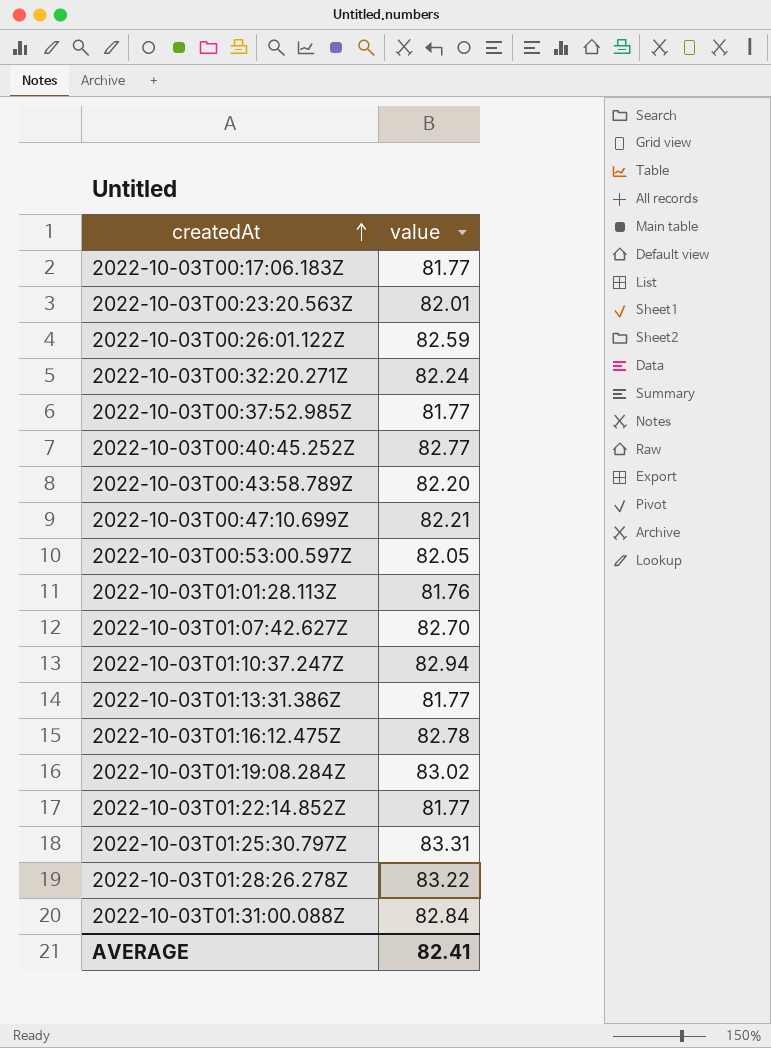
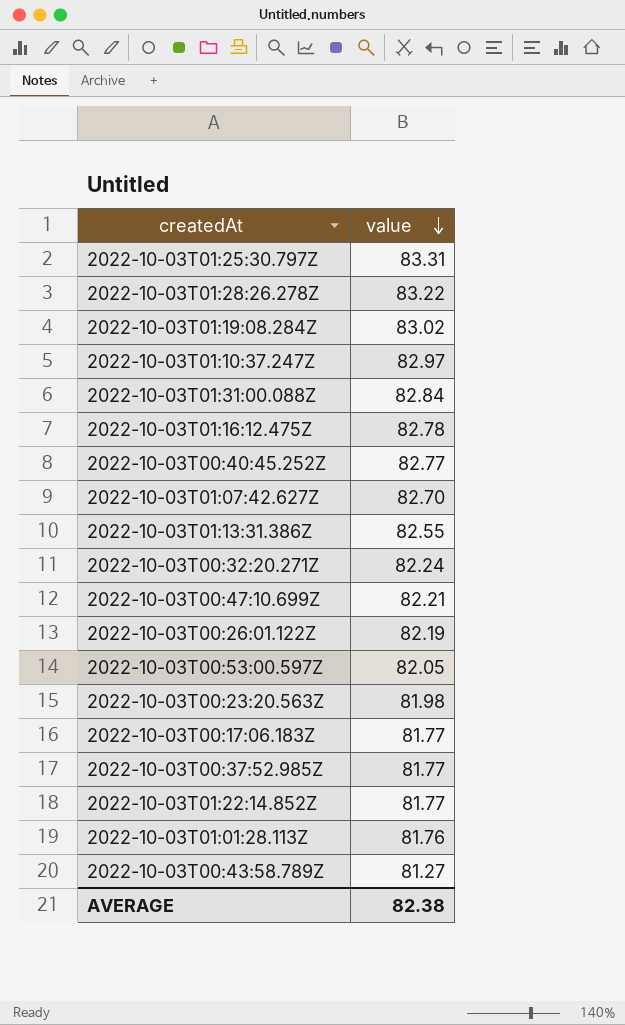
row order: createdAt ascending -> value descending
2022-10-03T01:10:37.247Z | value: 82.94 -> 82.97
2022-10-03T01:13:31.386Z | value: 81.77 -> 82.55
2022-10-03T00:26:01.122Z | value: 82.59 -> 82.19
2022-10-03T00:23:20.563Z | value: 82.01 -> 81.98
2022-10-03T00:43:58.789Z | value: 82.20 -> 81.27
AVERAGE | value: 82.41 -> 82.38

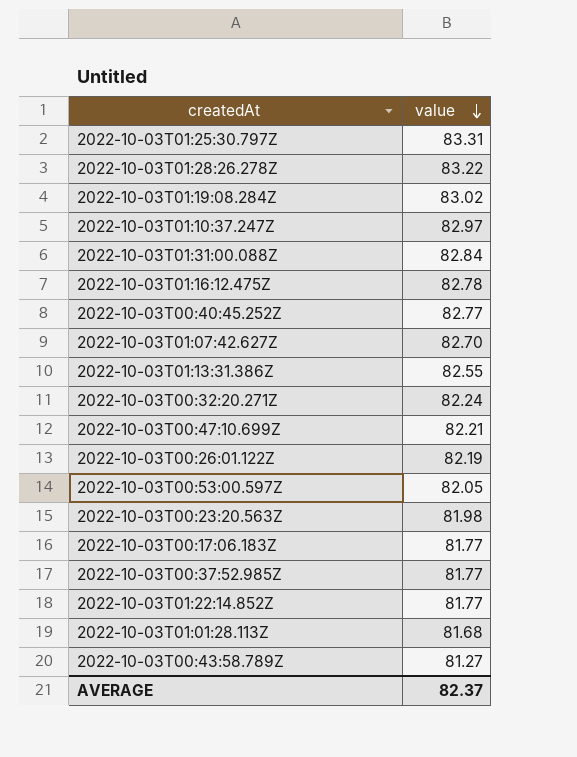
2022-10-03T01:01:28.113Z | value: 81.76 -> 81.68
AVERAGE | value: 82.38 -> 82.37

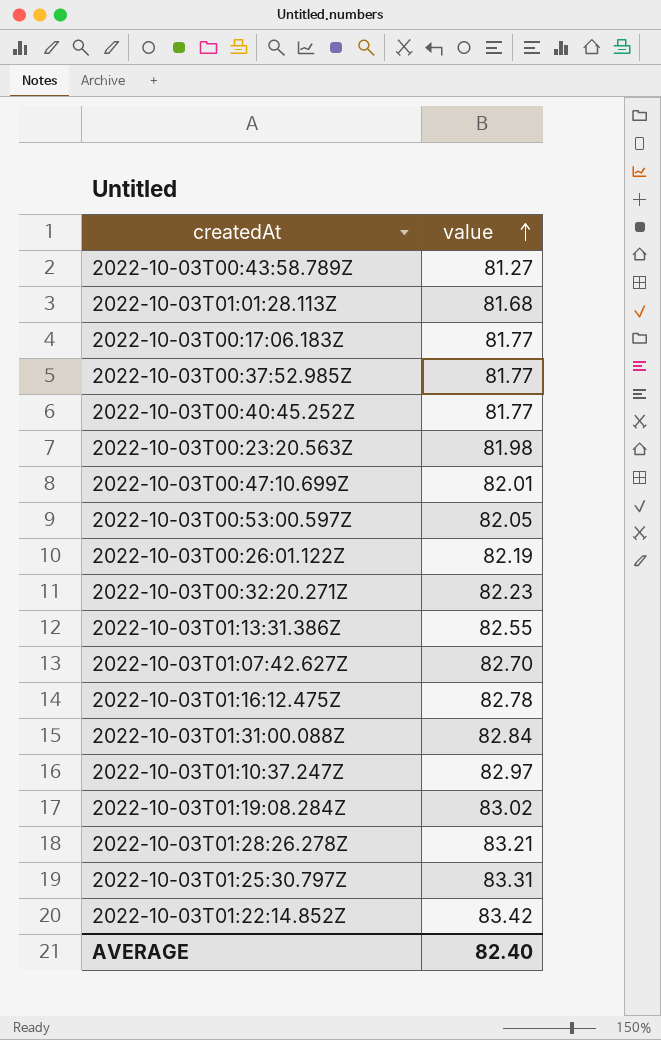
row order: value descending -> value ascending
2022-10-03T00:40:45.252Z | value: 82.77 -> 81.77
2022-10-03T00:47:10.699Z | value: 82.21 -> 82.01
2022-10-03T00:32:20.271Z | value: 82.24 -> 82.23
2022-10-03T01:28:26.278Z | value: 83.22 -> 83.21
2022-10-03T01:22:14.852Z | value: 81.77 -> 83.42
AVERAGE | value: 82.37 -> 82.40

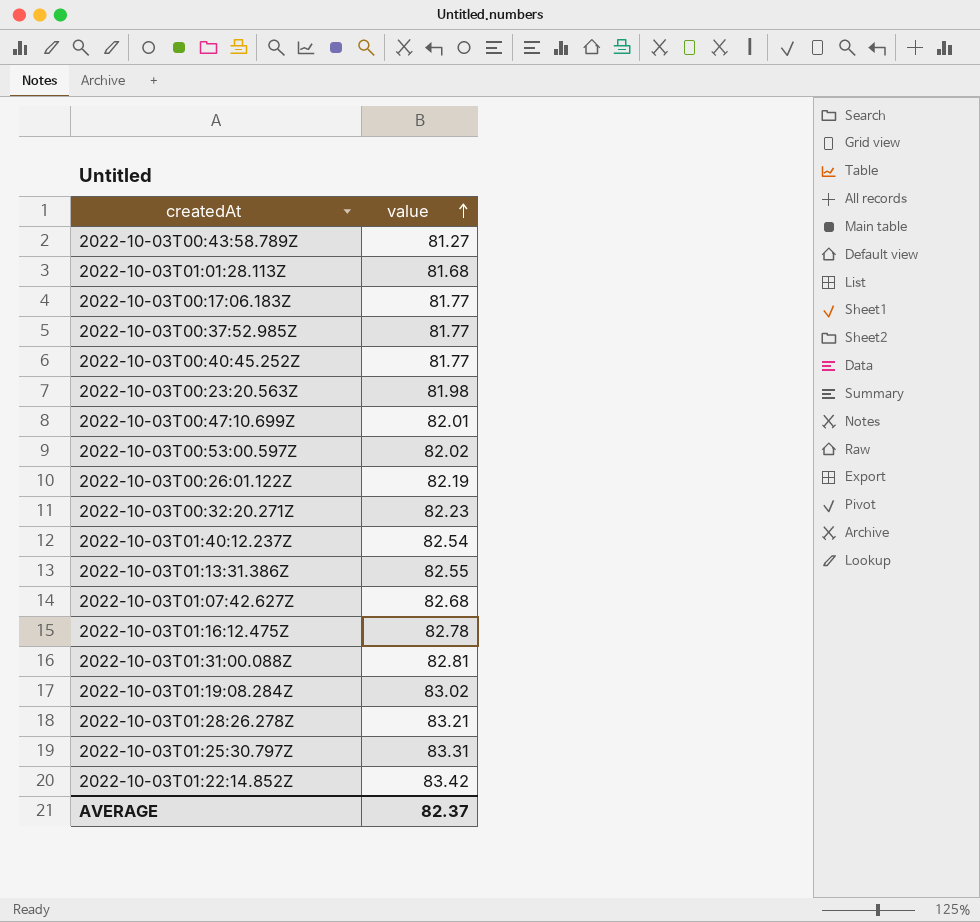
row 2022-10-03T01:10:37.247Z: 82.97 -> none
2022-10-03T00:53:00.597Z | value: 82.05 -> 82.02
row 2022-10-03T01:40:12.237Z: none -> 82.54
2022-10-03T01:07:42.627Z | value: 82.70 -> 82.68
2022-10-03T01:31:00.088Z | value: 82.84 -> 82.81
AVERAGE | value: 82.40 -> 82.37

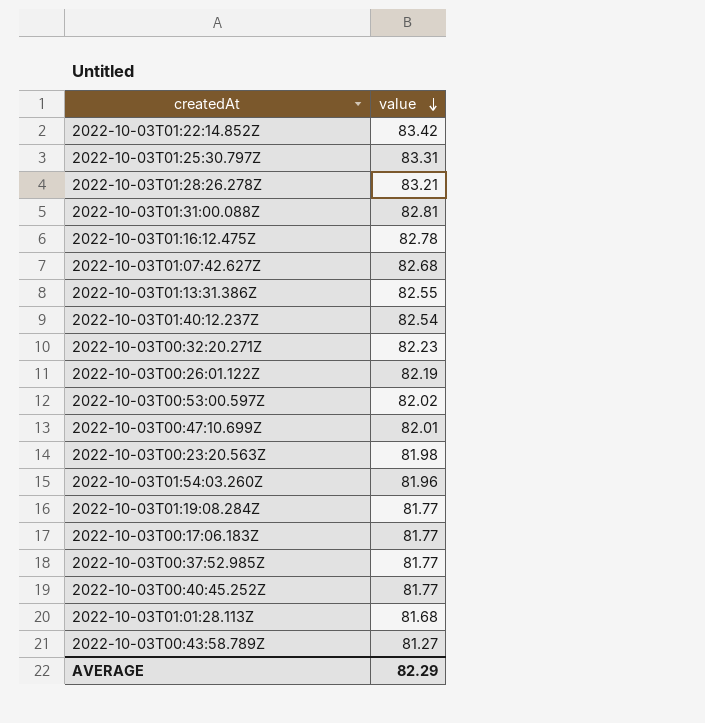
row order: value ascending -> value descending
row 2022-10-03T01:54:03.260Z: none -> 81.96
2022-10-03T01:19:08.284Z | value: 83.02 -> 81.77
AVERAGE | value: 82.37 -> 82.29

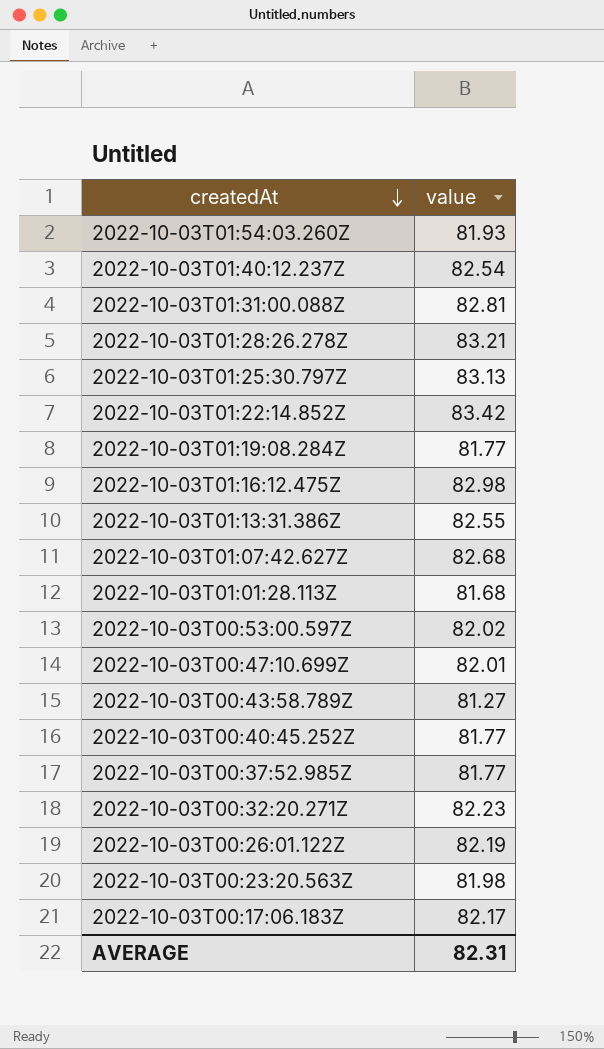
row order: value descending -> createdAt descending
2022-10-03T01:54:03.260Z | value: 81.96 -> 81.93
2022-10-03T01:25:30.797Z | value: 83.31 -> 83.13
2022-10-03T01:16:12.475Z | value: 82.78 -> 82.98
2022-10-03T00:17:06.183Z | value: 81.77 -> 82.17
AVERAGE | value: 82.29 -> 82.31

